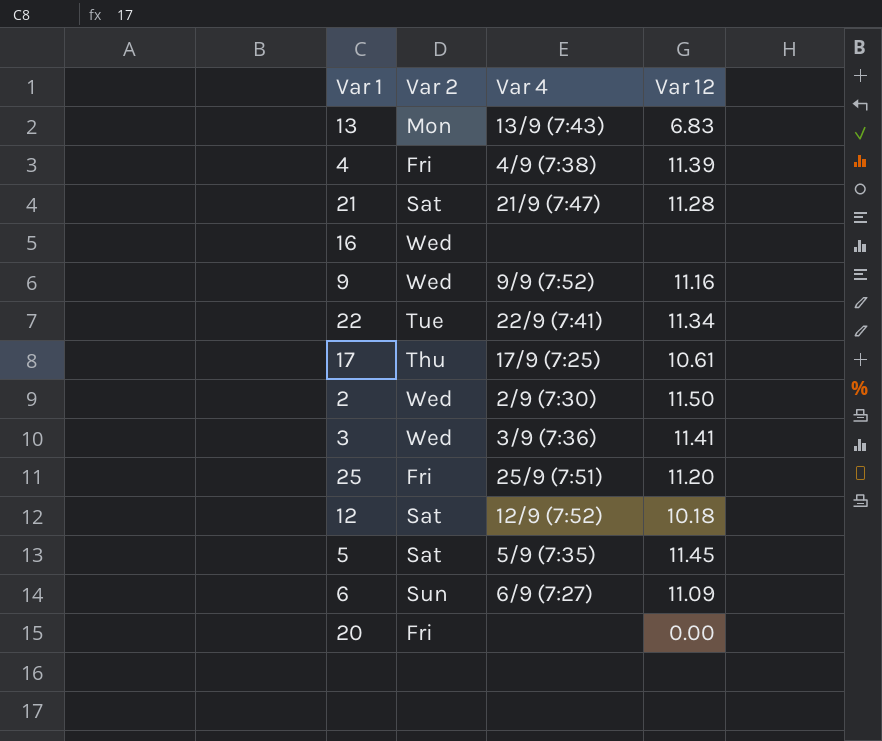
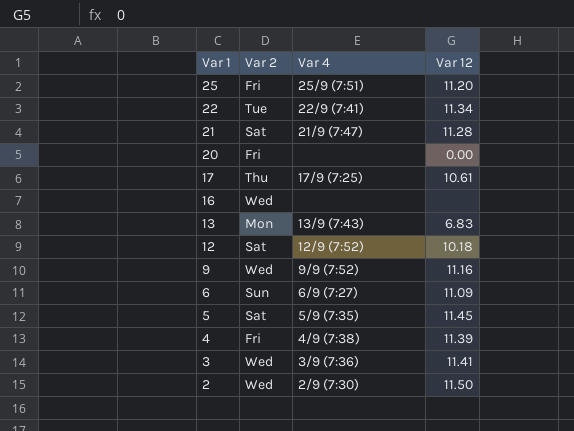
row order: none -> Var 1 descending

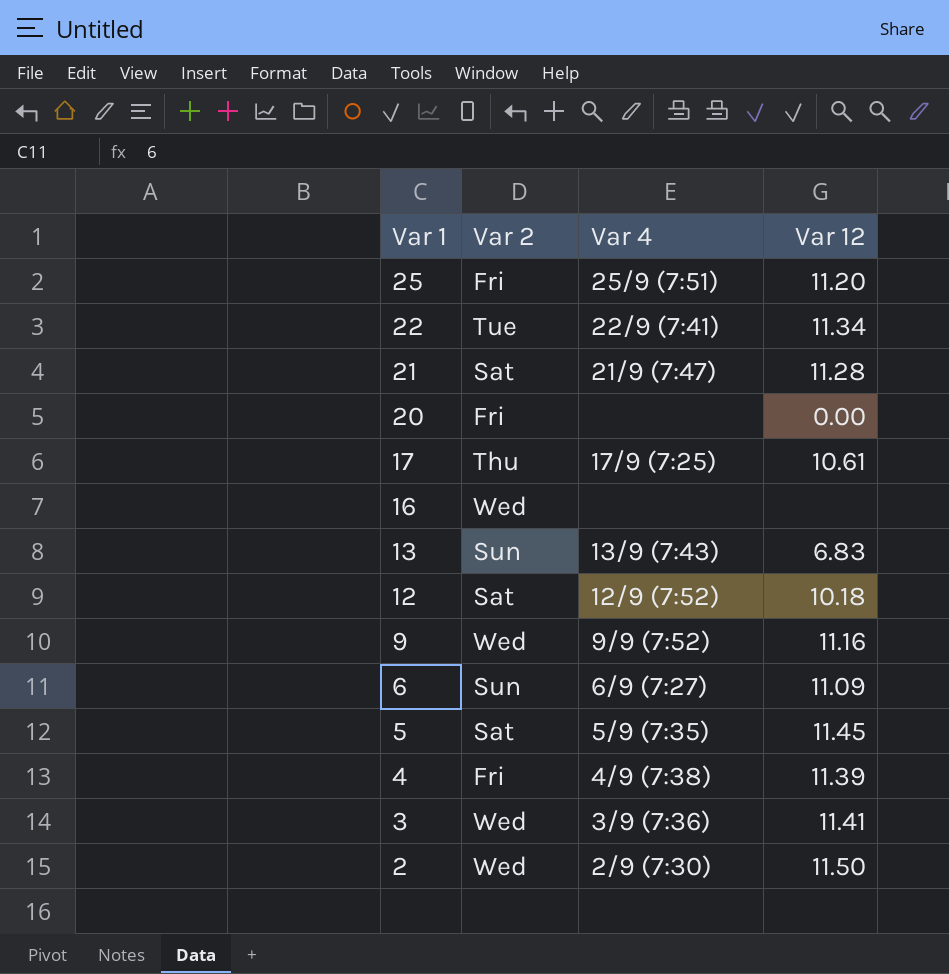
13 | Var 2: Mon -> Sun

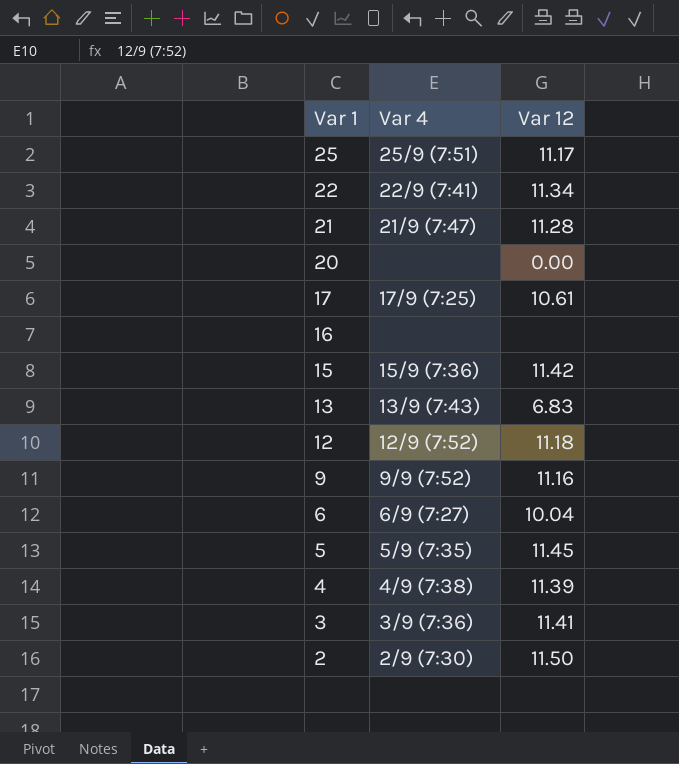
column Var 2 | position: 2 -> none
25 | Var 12: 11.20 -> 11.17
row 15: none -> 15/9 (7:36) | 11.42
12 | Var 12: 10.18 -> 11.18
6 | Var 12: 11.09 -> 10.04

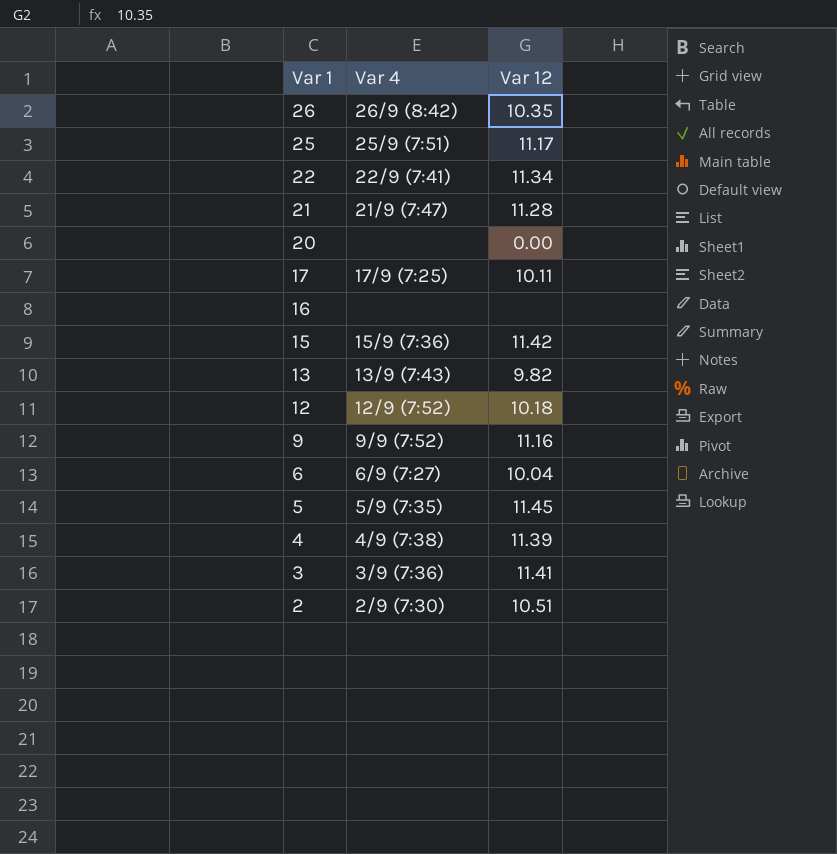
row 26: none -> 26/9 (8:42) | 10.35
17 | Var 12: 10.61 -> 10.11
13 | Var 12: 6.83 -> 9.82
12 | Var 12: 11.18 -> 10.18
2 | Var 12: 11.50 -> 10.51

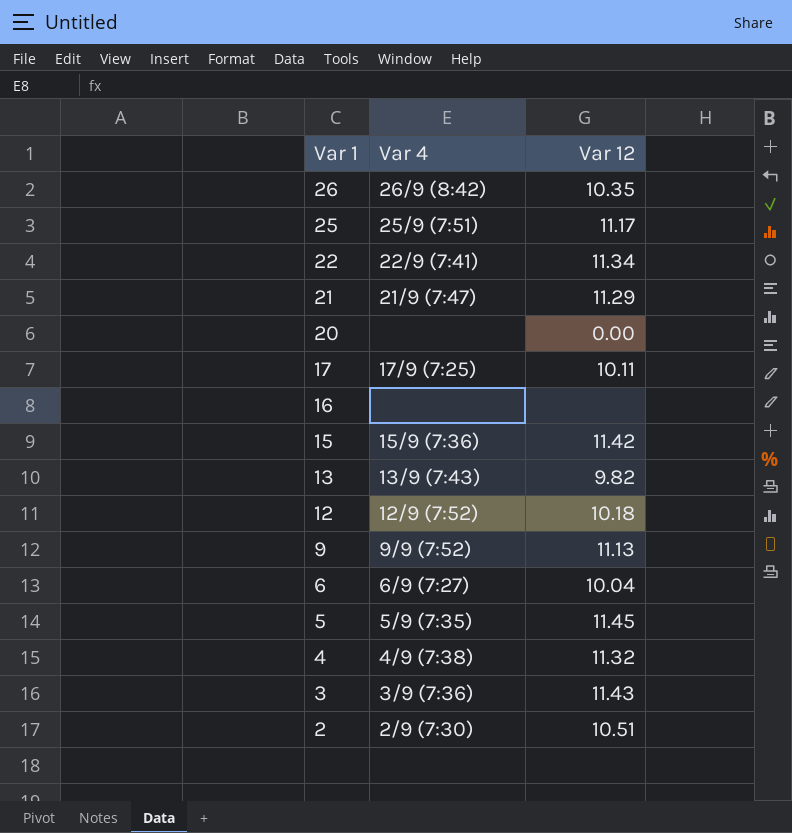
21 | Var 12: 11.28 -> 11.29
9 | Var 12: 11.16 -> 11.13
4 | Var 12: 11.39 -> 11.32
3 | Var 12: 11.41 -> 11.43

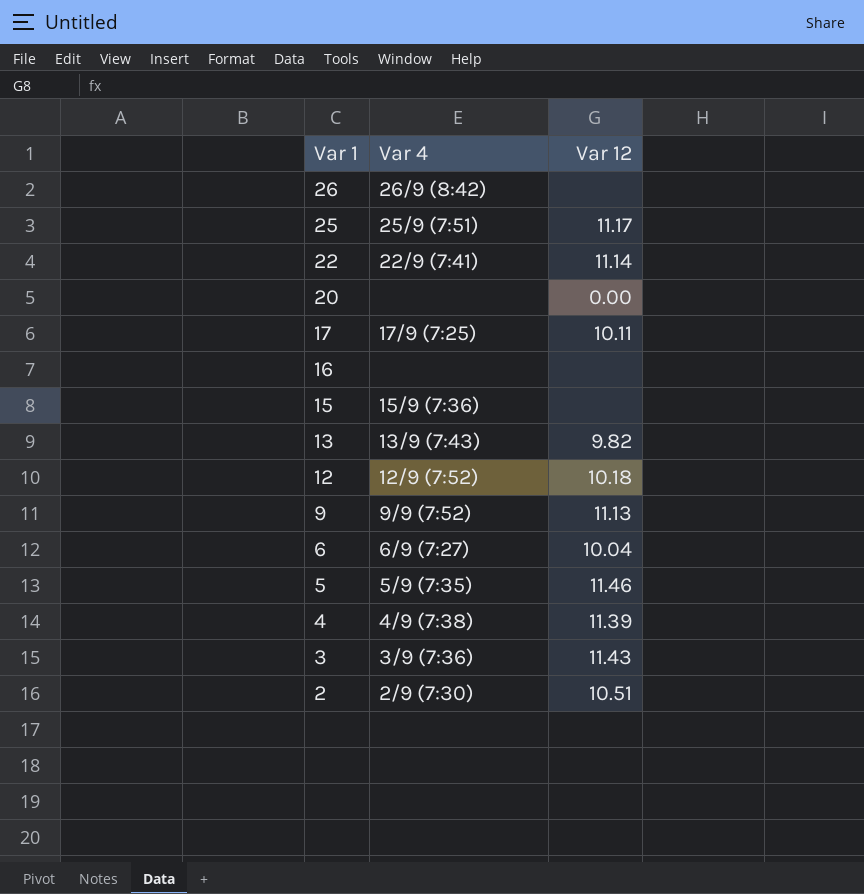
row 21: 21/9 (7:47) | 11.29 -> none
26 | Var 12: 10.35 -> none
22 | Var 12: 11.34 -> 11.14
15 | Var 12: 11.42 -> none
5 | Var 12: 11.45 -> 11.46
4 | Var 12: 11.32 -> 11.39

